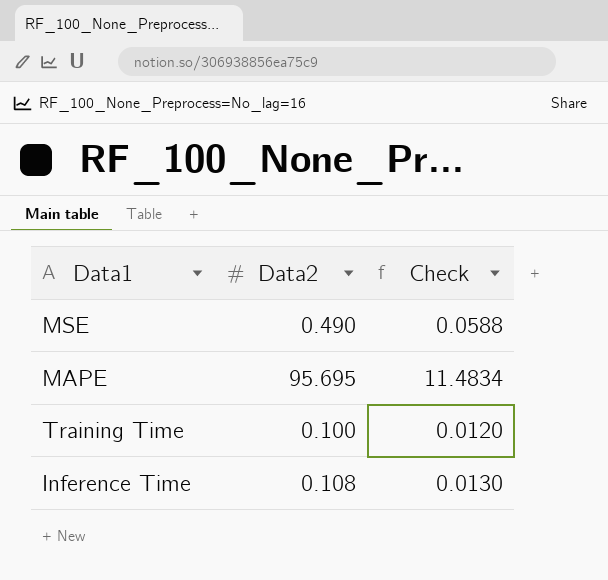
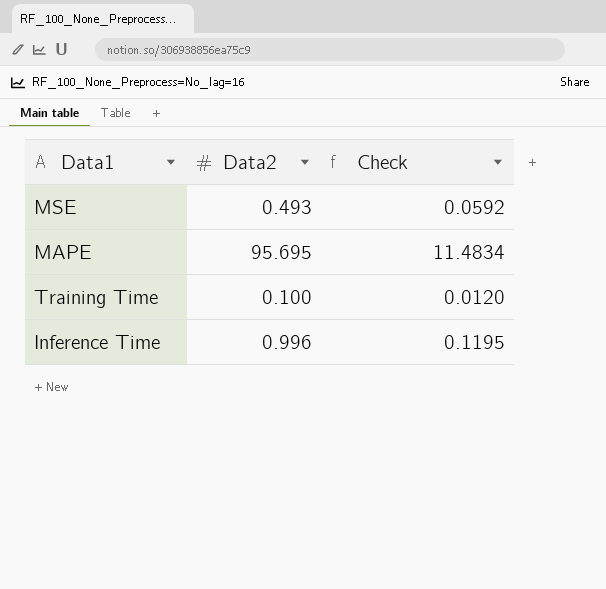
MSE | Data2: 0.490 -> 0.493
MSE | Check: 0.0588 -> 0.0592
Inference Time | Data2: 0.108 -> 0.996
Inference Time | Check: 0.0130 -> 0.1195

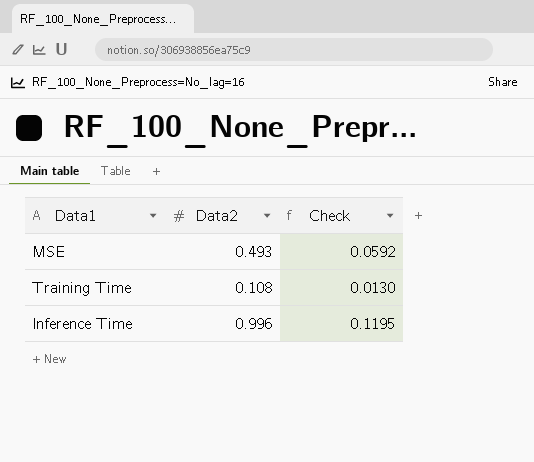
row MAPE: 95.695 | 11.4834 -> none
Training Time | Data2: 0.100 -> 0.108
Training Time | Check: 0.0120 -> 0.0130

